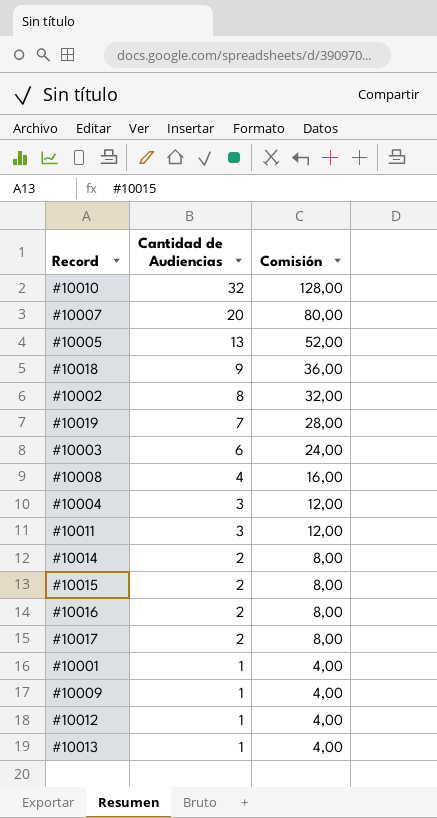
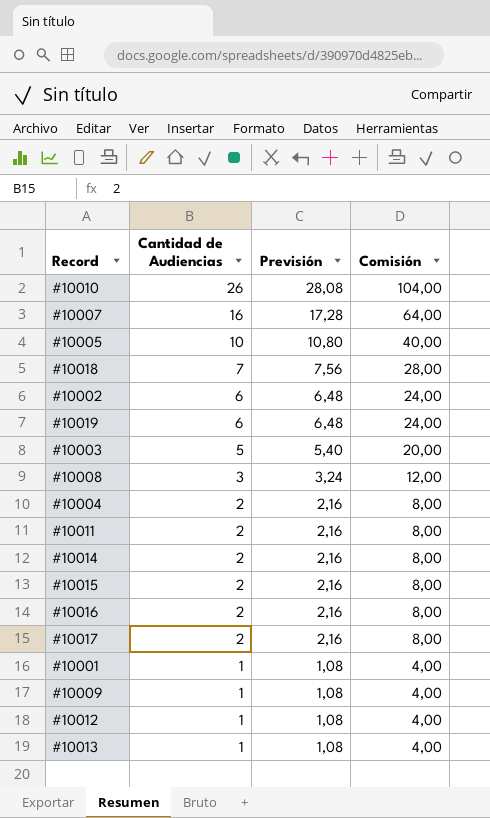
column Previsión | formula: none -> [Cantidad de Audiencias] * 1,08
#10010 | Cantidad de Audiencias: 32 -> 26
#10010 | Comisión: 128,00 -> 104,00
#10007 | Cantidad de Audiencias: 20 -> 16
#10007 | Comisión: 80,00 -> 64,00
#10005 | Cantidad de Audiencias: 13 -> 10
#10005 | Comisión: 52,00 -> 40,00
#10018 | Cantidad de Audiencias: 9 -> 7
#10018 | Comisión: 36,00 -> 28,00
#10002 | Cantidad de Audiencias: 8 -> 6
#10002 | Comisión: 32,00 -> 24,00
#10019 | Cantidad de Audiencias: 7 -> 6
#10019 | Comisión: 28,00 -> 24,00
#10003 | Cantidad de Audiencias: 6 -> 5
#10003 | Comisión: 24,00 -> 20,00
#10008 | Cantidad de Audiencias: 4 -> 3
#10008 | Comisión: 16,00 -> 12,00
#10004 | Cantidad de Audiencias: 3 -> 2
#10004 | Comisión: 12,00 -> 8,00
#10011 | Cantidad de Audiencias: 3 -> 2
#10011 | Comisión: 12,00 -> 8,00

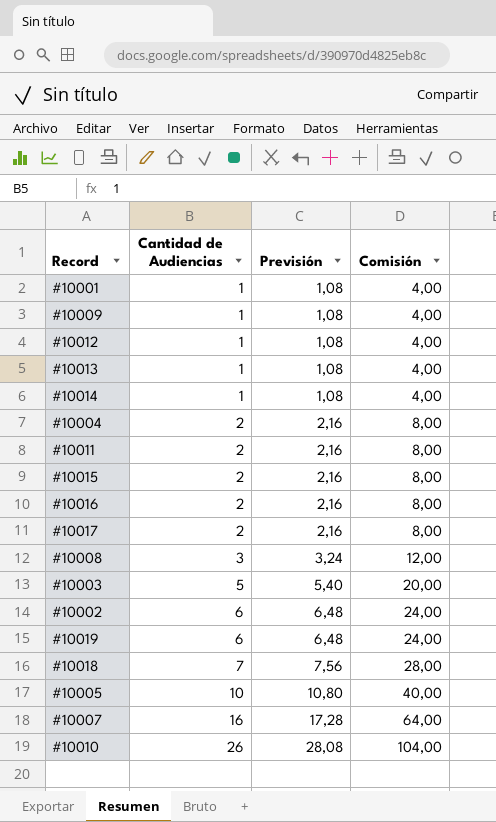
row order: Cantidad de Audiencias descending -> Cantidad de Audiencias ascending
#10014 | Cantidad de Audiencias: 2 -> 1
#10014 | Previsión: 2,16 -> 1,08
#10014 | Comisión: 8,00 -> 4,00

